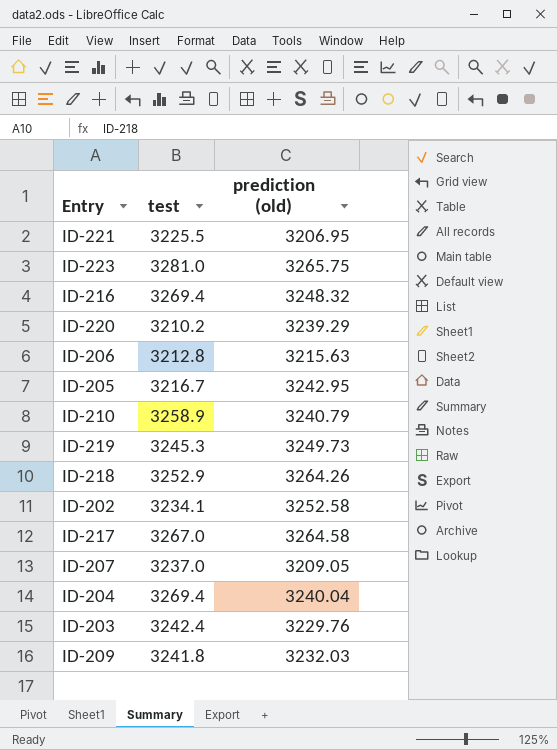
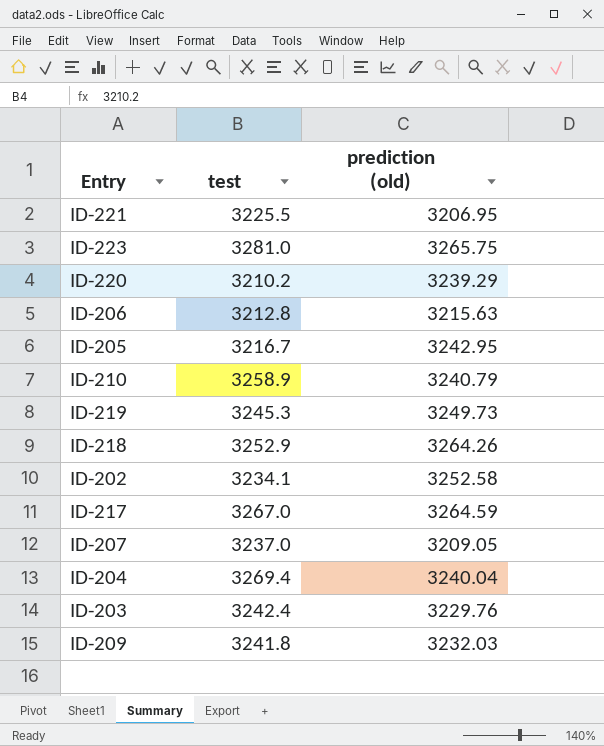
row ID-216: 3269.4 | 3248.32 -> none
ID-217 | prediction (old): 3264.58 -> 3264.59

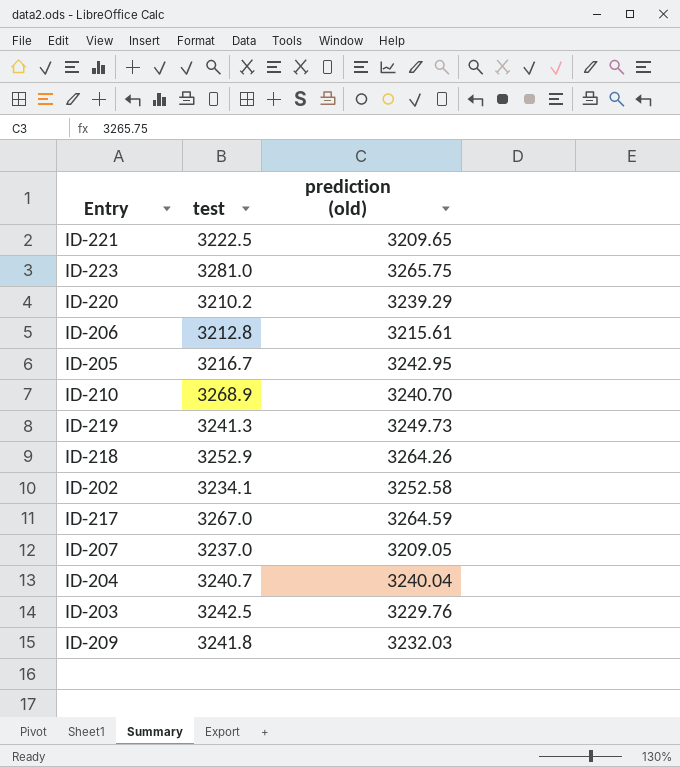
ID-221 | test: 3225.5 -> 3222.5
ID-221 | prediction (old): 3206.95 -> 3209.65
ID-206 | prediction (old): 3215.63 -> 3215.61
ID-210 | test: 3258.9 -> 3268.9
ID-210 | prediction (old): 3240.79 -> 3240.70
ID-219 | test: 3245.3 -> 3241.3
ID-204 | test: 3269.4 -> 3240.7
ID-203 | test: 3242.4 -> 3242.5

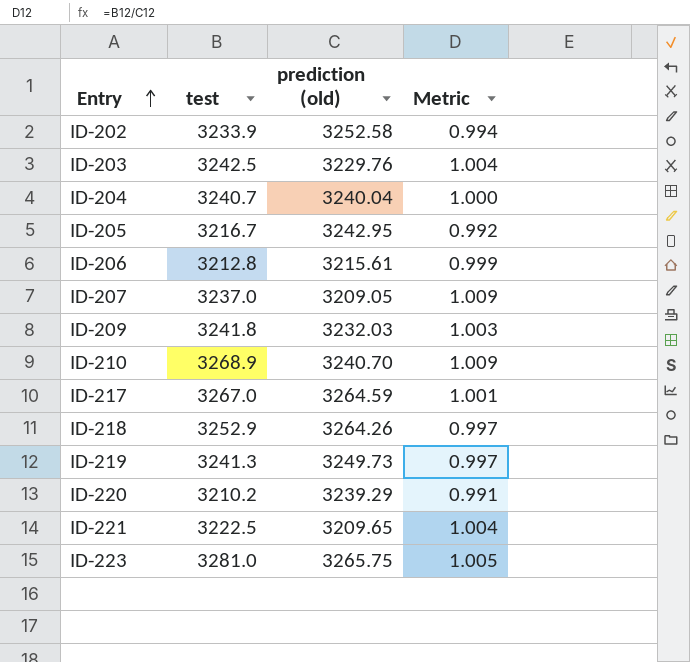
row order: none -> Entry ascending
column Metric | formula: none -> [test] / [prediction (old)]
ID-202 | test: 3234.1 -> 3233.9

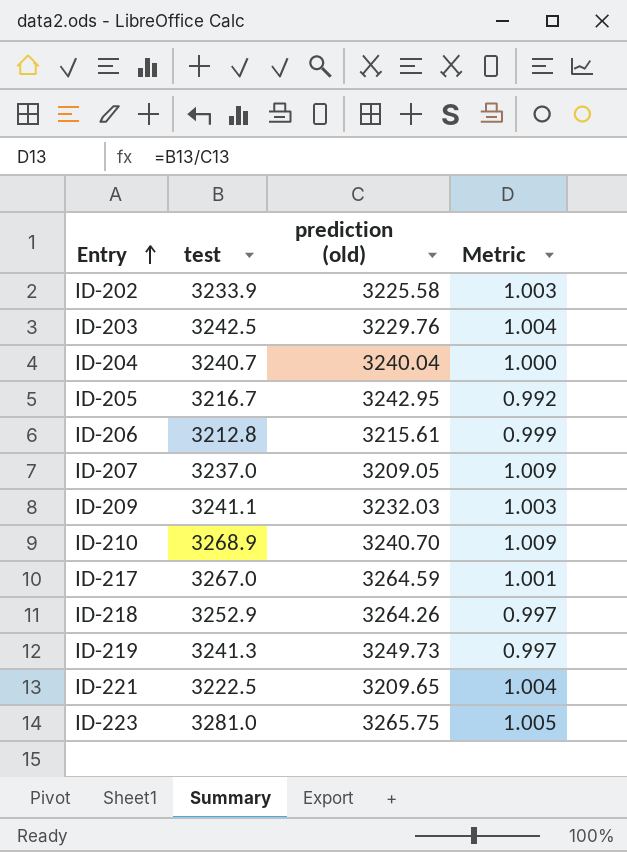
row ID-220: 3210.2 | 3239.29 | 0.991 -> none
ID-202 | prediction (old): 3252.58 -> 3225.58
ID-202 | Metric: 0.994 -> 1.003
ID-209 | test: 3241.8 -> 3241.1

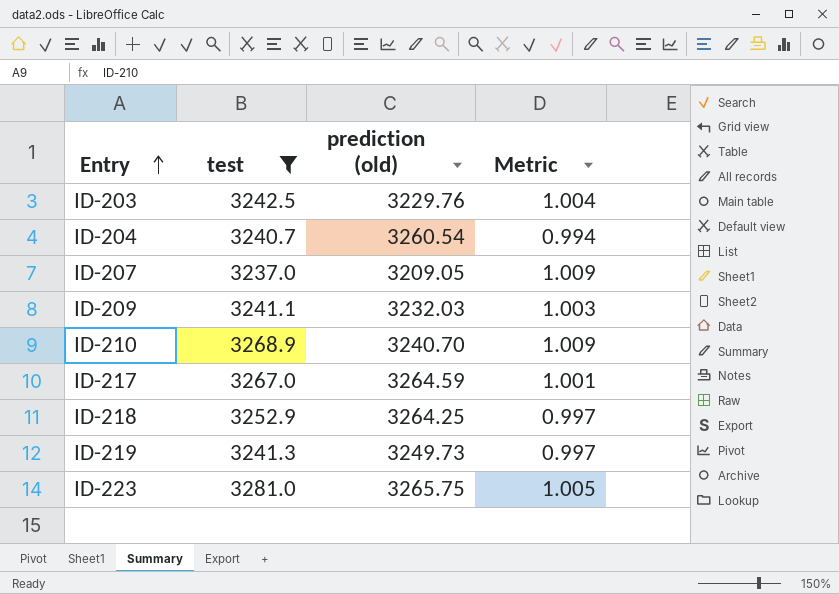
filter: none -> test >= 3237.0
ID-204 | prediction (old): 3240.04 -> 3260.54
ID-204 | Metric: 1.000 -> 0.994
ID-218 | prediction (old): 3264.26 -> 3264.25

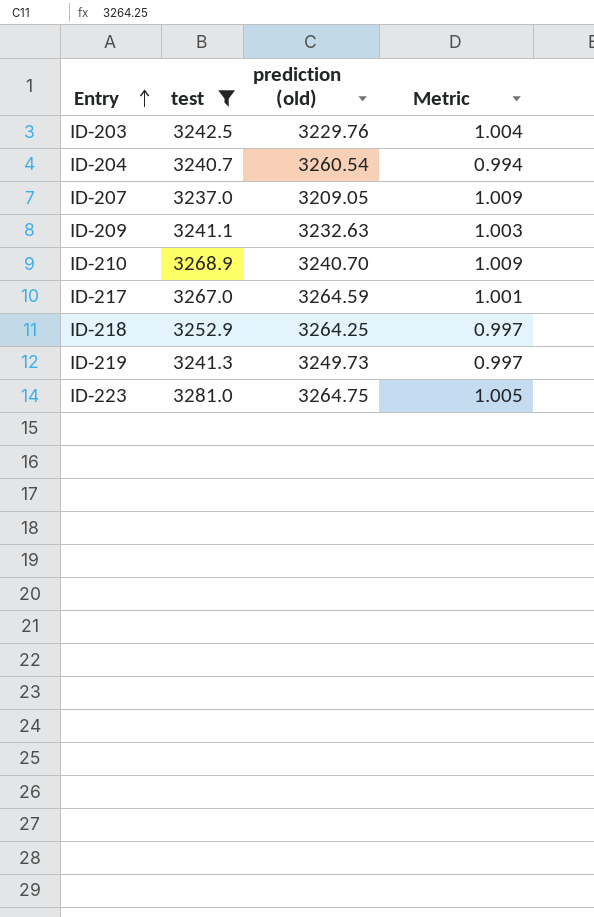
ID-209 | prediction (old): 3232.03 -> 3232.63
ID-223 | prediction (old): 3265.75 -> 3264.75

